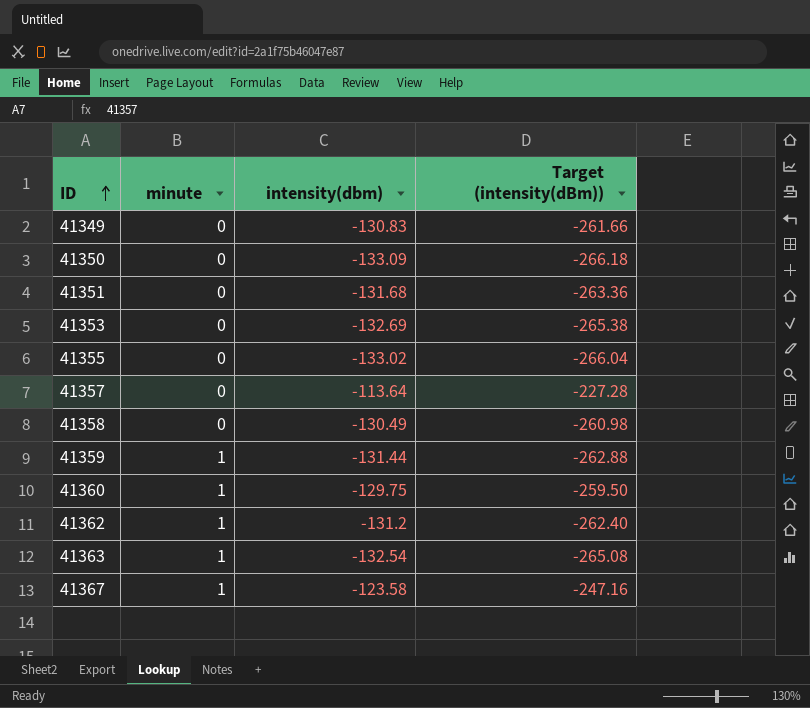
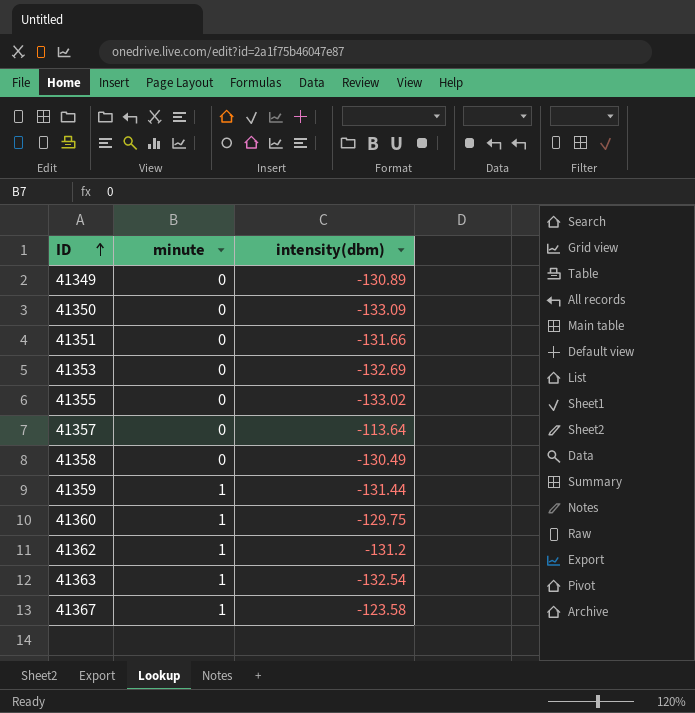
column Target (intensity(dBm)) | formula: [intensity(dbm)] * 2 -> none
41349 | intensity(dbm): -130.83 -> -130.89
41351 | intensity(dbm): -131.68 -> -131.66

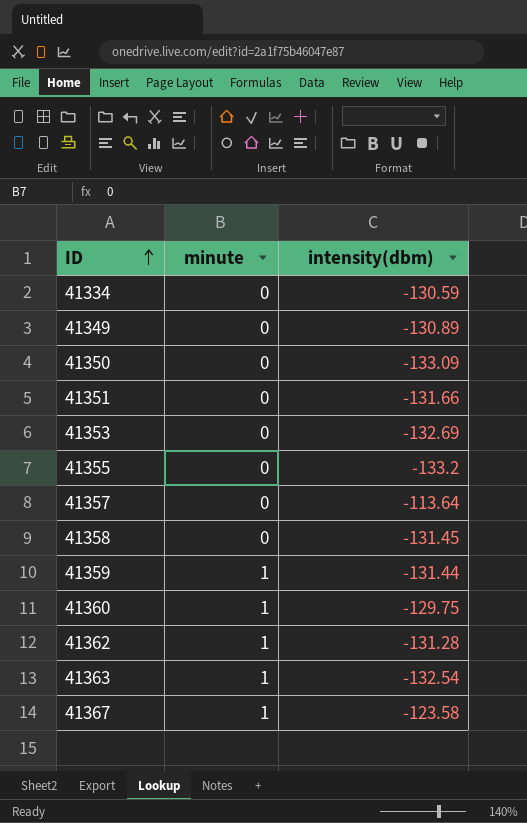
row 41334: none -> 0 | -130.59
41355 | intensity(dbm): -133.02 -> -133.2
41358 | intensity(dbm): -130.49 -> -131.45
41362 | intensity(dbm): -131.2 -> -131.28

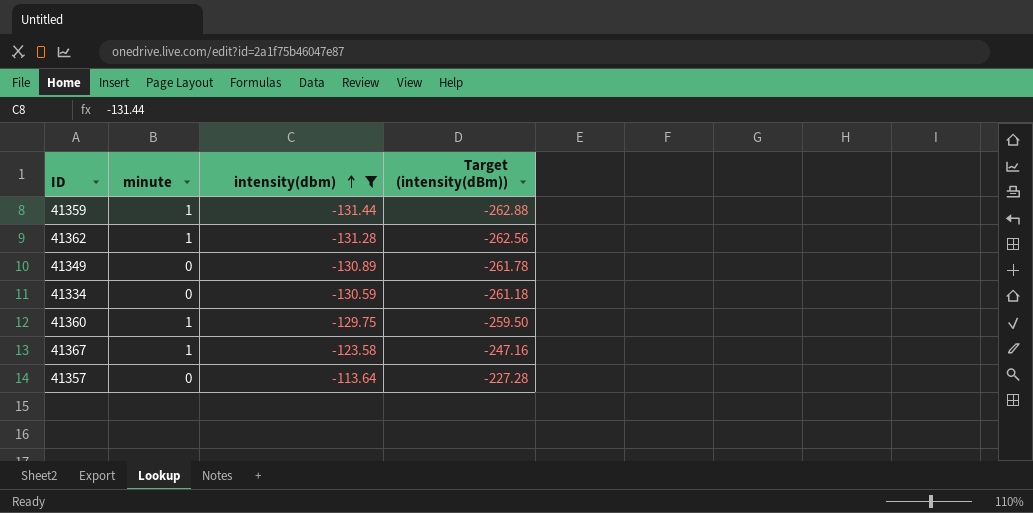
filter: none -> intensity(dbm) >= -131.44
row order: ID ascending -> intensity(dbm) ascending
column Target (intensity(dBm)) | formula: none -> [intensity(dbm)] * 2

